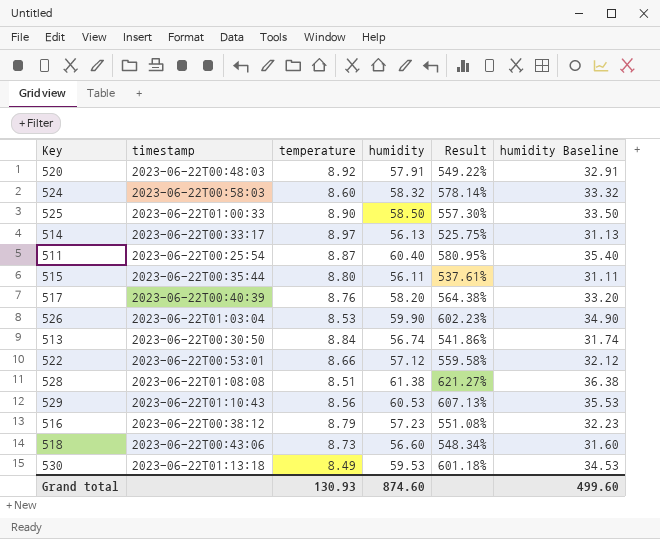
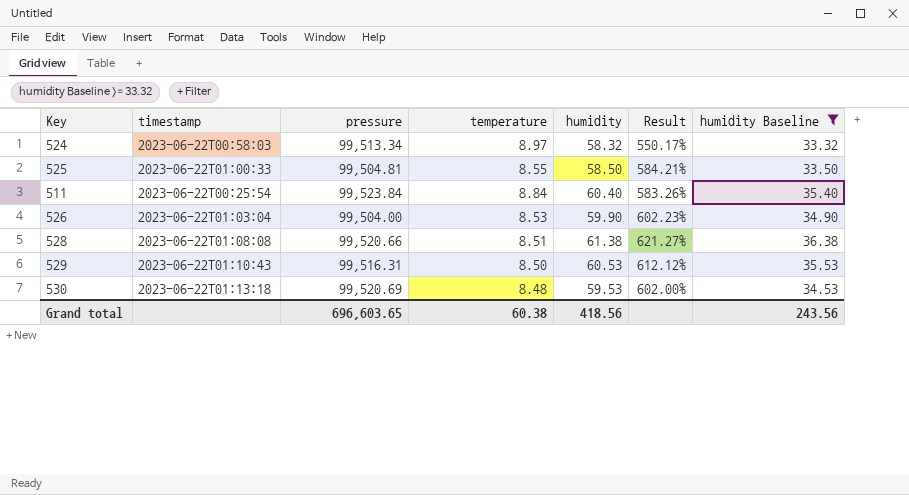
filter: none -> humidity Baseline >= 33.32
column pressure | position: none -> 3
524 | temperature: 8.60 -> 8.97
524 | Result: 578.14% -> 550.17%
525 | temperature: 8.90 -> 8.55
525 | Result: 557.30% -> 584.21%
511 | temperature: 8.87 -> 8.84
511 | Result: 580.95% -> 583.26%
529 | temperature: 8.56 -> 8.50
529 | Result: 607.13% -> 612.12%
530 | temperature: 8.49 -> 8.48
530 | Result: 601.18% -> 602.00%
Grand total | temperature: 130.93 -> 60.38
Grand total | humidity: 874.60 -> 418.56
Grand total | humidity Baseline: 499.60 -> 243.56

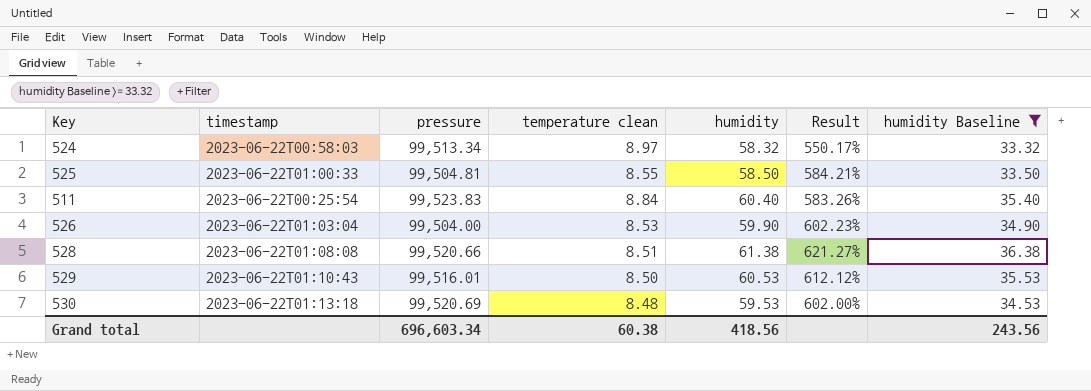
column name: temperature -> temperature clean
511 | pressure: 99,523.84 -> 99,523.83
529 | pressure: 99,516.31 -> 99,516.01
Grand total | pressure: 696,603.65 -> 696,603.34

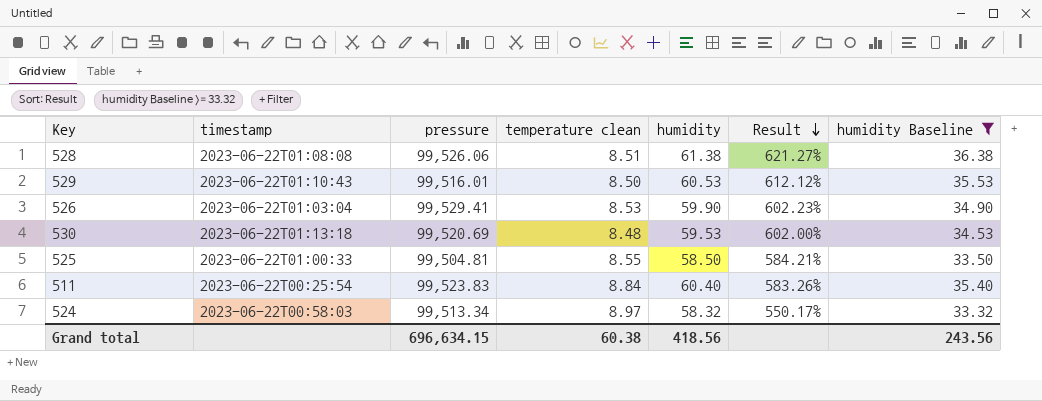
row order: none -> Result descending
528 | pressure: 99,520.66 -> 99,526.06
526 | pressure: 99,504.00 -> 99,529.41
Grand total | pressure: 696,603.34 -> 696,634.15

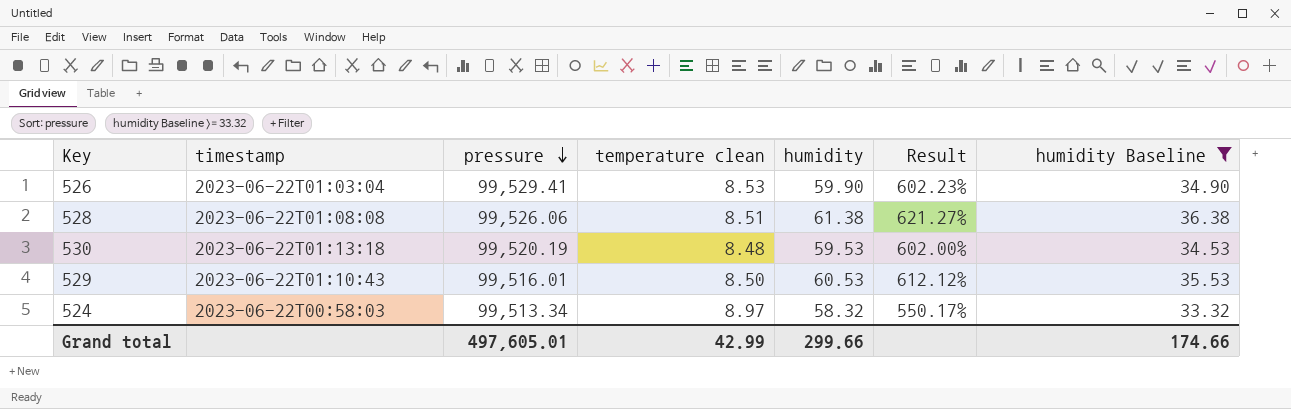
row order: Result descending -> pressure descending
row 525: 2023-06-22T01:00:33 | 99,504.81 | 8.55 | 58.50 | 584.21% | 33.50 -> none
row 511: 2023-06-22T00:25:54 | 99,523.83 | 8.84 | 60.40 | 583.26% | 35.40 -> none
530 | pressure: 99,520.69 -> 99,520.19
Grand total | pressure: 696,634.15 -> 497,605.01
Grand total | temperature clean: 60.38 -> 42.99
Grand total | humidity: 418.56 -> 299.66
Grand total | humidity Baseline: 243.56 -> 174.66

